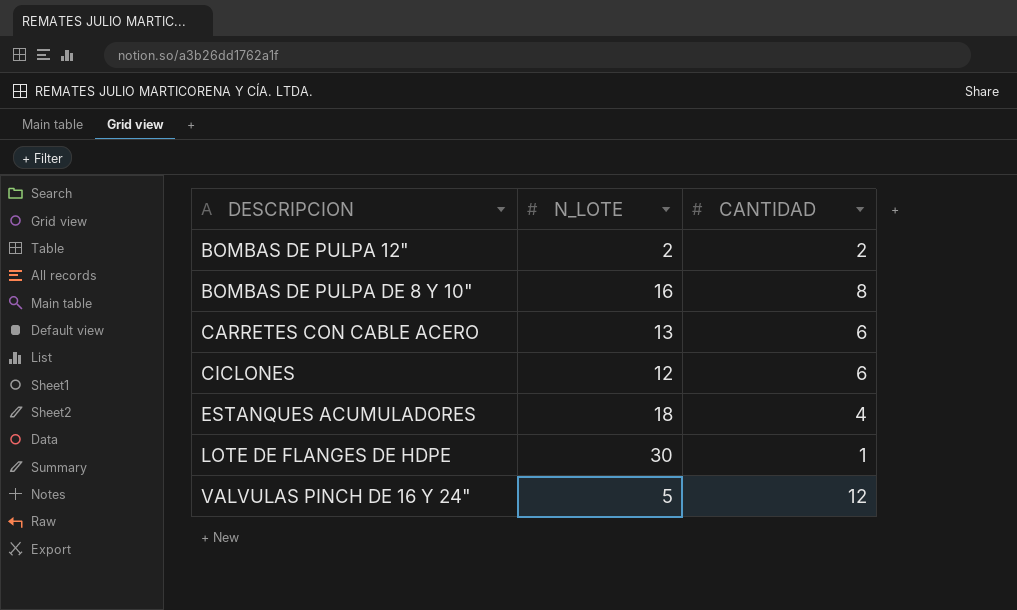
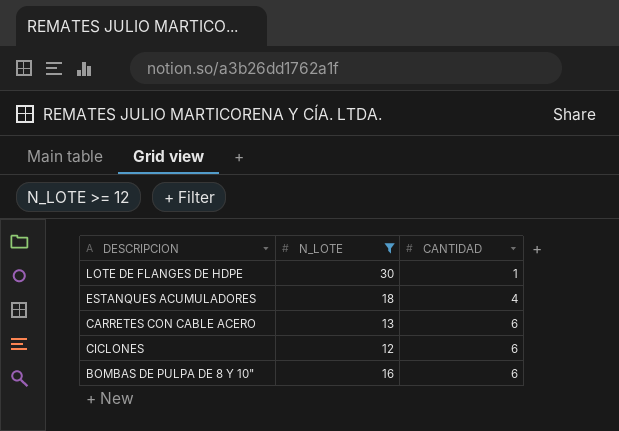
filter: none -> N_LOTE >= 12
row order: DESCRIPCION ascending -> CANTIDAD ascending
BOMBAS DE PULPA DE 8 Y 10" | CANTIDAD: 8 -> 6

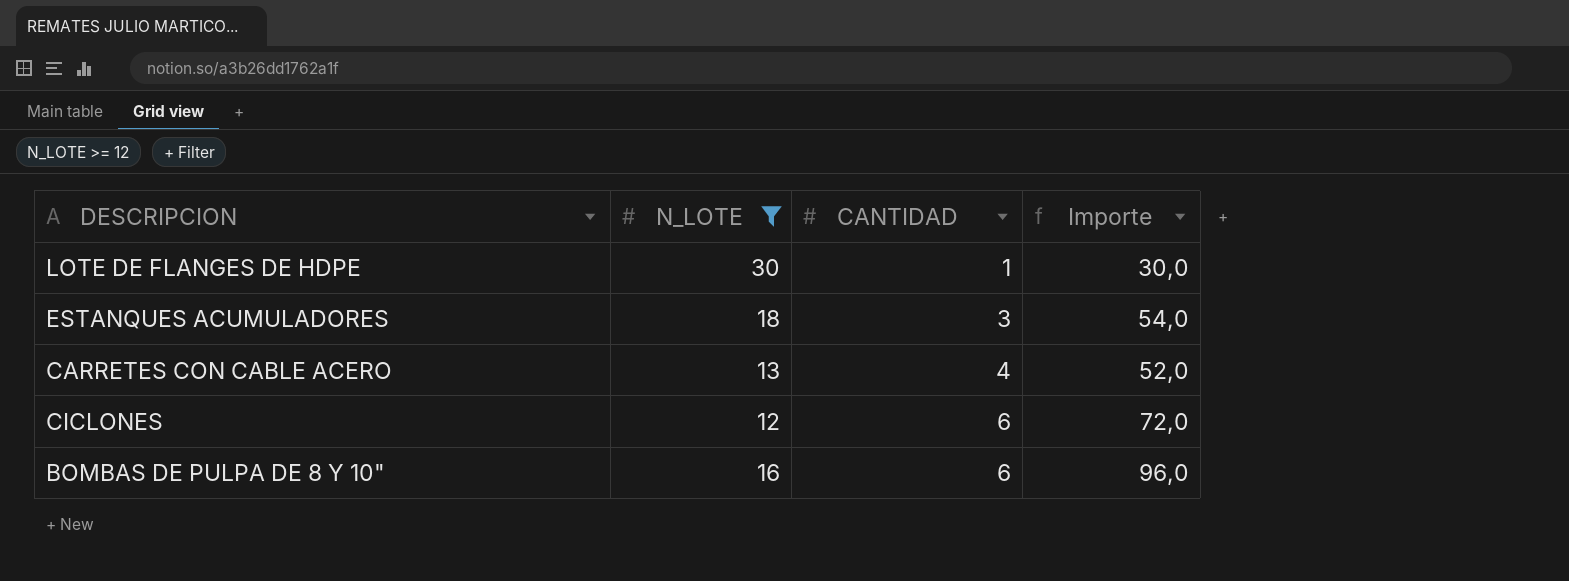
column Importe | formula: none -> [N_LOTE] * [CANTIDAD]
ESTANQUES ACUMULADORES | CANTIDAD: 4 -> 3
CARRETES CON CABLE ACERO | CANTIDAD: 6 -> 4

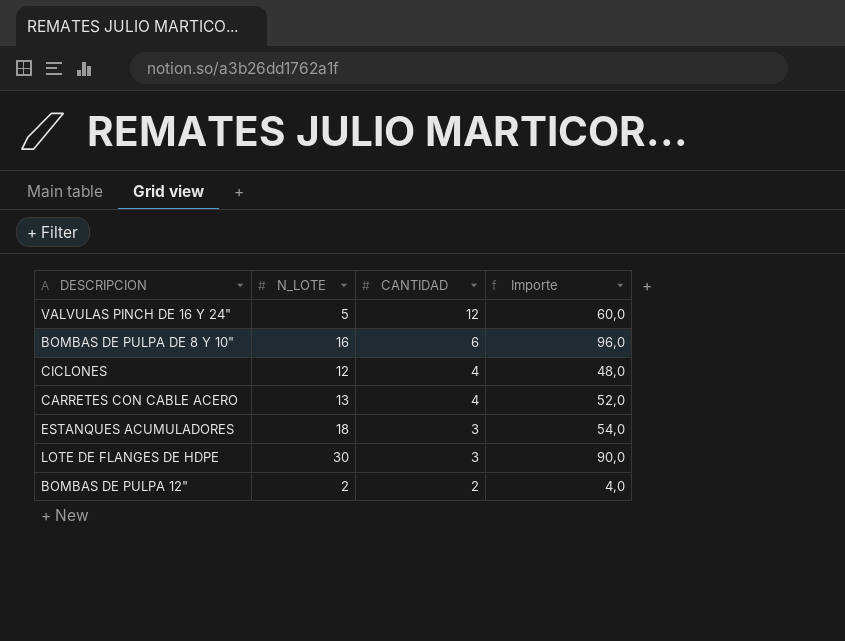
filter: N_LOTE >= 12 -> none
row order: CANTIDAD ascending -> CANTIDAD descending
CICLONES | CANTIDAD: 6 -> 4
CICLONES | Importe: 72,0 -> 48,0
LOTE DE FLANGES DE HDPE | CANTIDAD: 1 -> 3
LOTE DE FLANGES DE HDPE | Importe: 30,0 -> 90,0

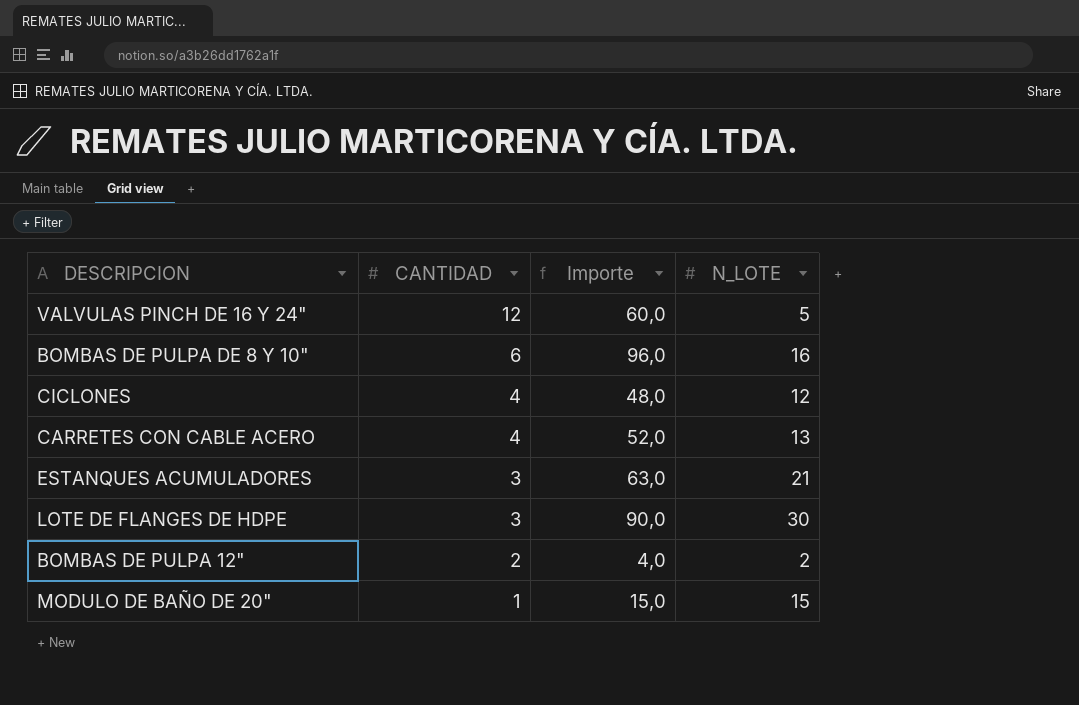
column N_LOTE | position: 2 -> 4
ESTANQUES ACUMULADORES | Importe: 54,0 -> 63,0
ESTANQUES ACUMULADORES | N_LOTE: 18 -> 21
row MODULO DE BAÑO DE 20": none -> 1 | 15,0 | 15

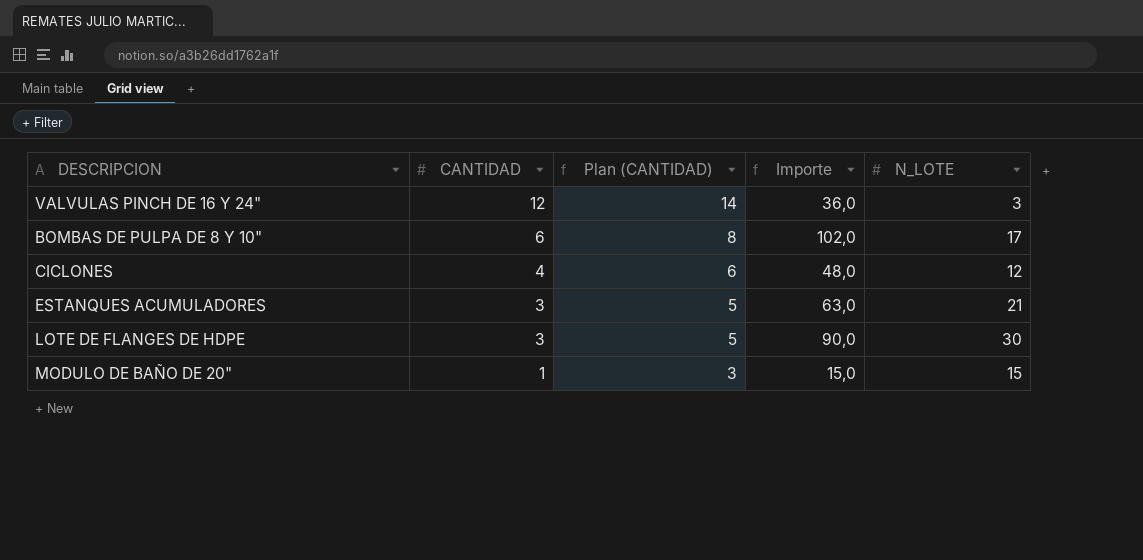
column Plan (CANTIDAD) | formula: none -> [CANTIDAD] + 2
row CARRETES CON CABLE ACERO: 4 | 52,0 | 13 -> none
row BOMBAS DE PULPA 12": 2 | 4,0 | 2 -> none
VALVULAS PINCH DE 16 Y 24" | Importe: 60,0 -> 36,0
VALVULAS PINCH DE 16 Y 24" | N_LOTE: 5 -> 3
BOMBAS DE PULPA DE 8 Y 10" | Importe: 96,0 -> 102,0
BOMBAS DE PULPA DE 8 Y 10" | N_LOTE: 16 -> 17

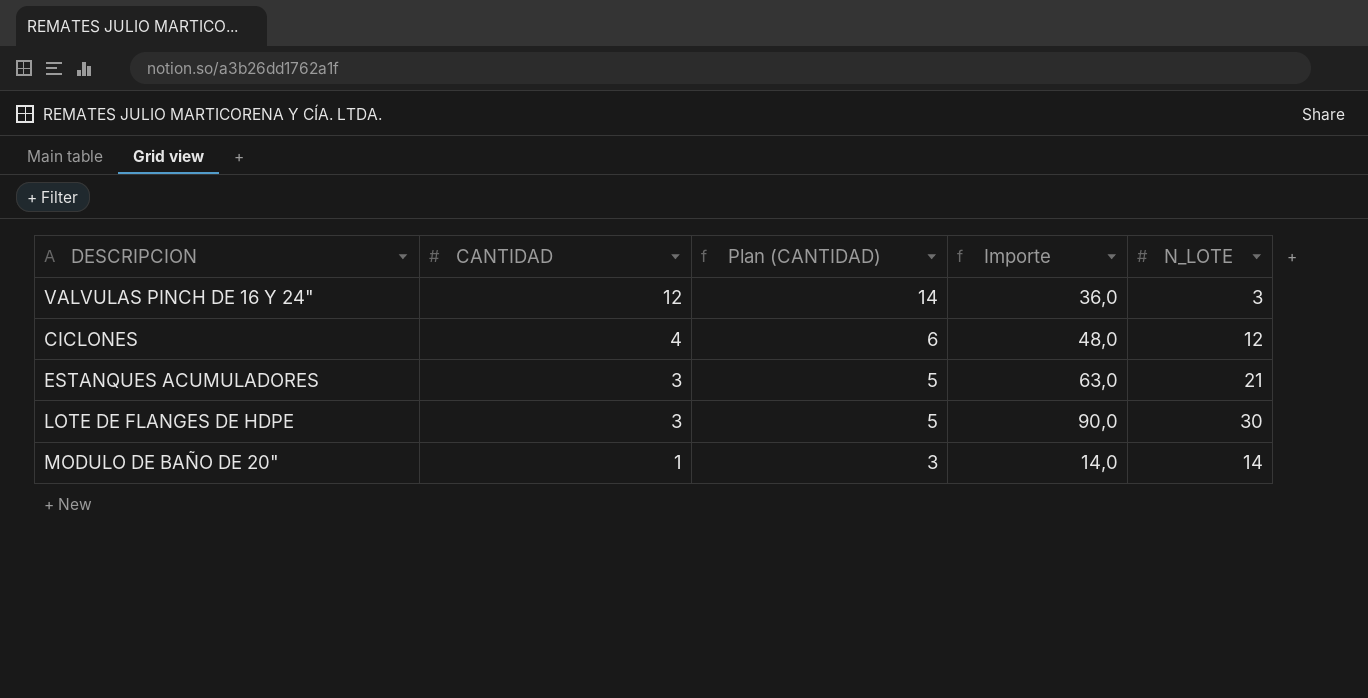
row BOMBAS DE PULPA DE 8 Y 10": 6 | 8 | 102,0 | 17 -> none
MODULO DE BAÑO DE 20" | Importe: 15,0 -> 14,0
MODULO DE BAÑO DE 20" | N_LOTE: 15 -> 14

